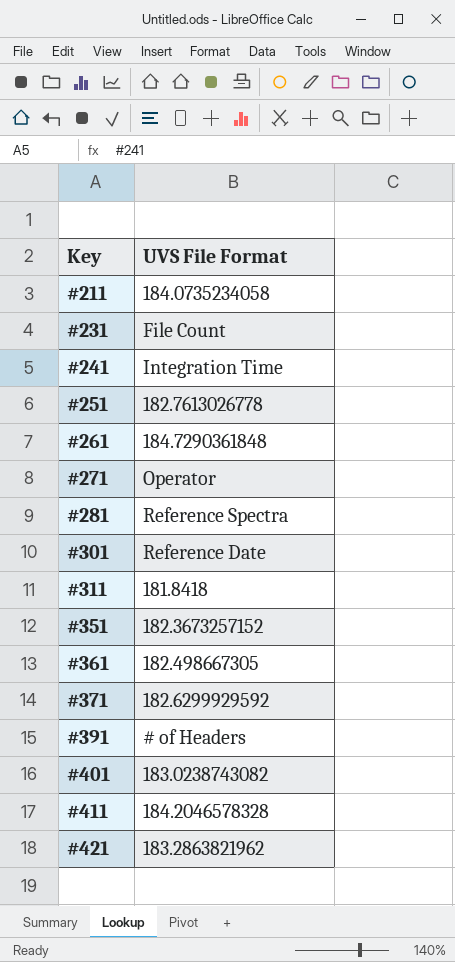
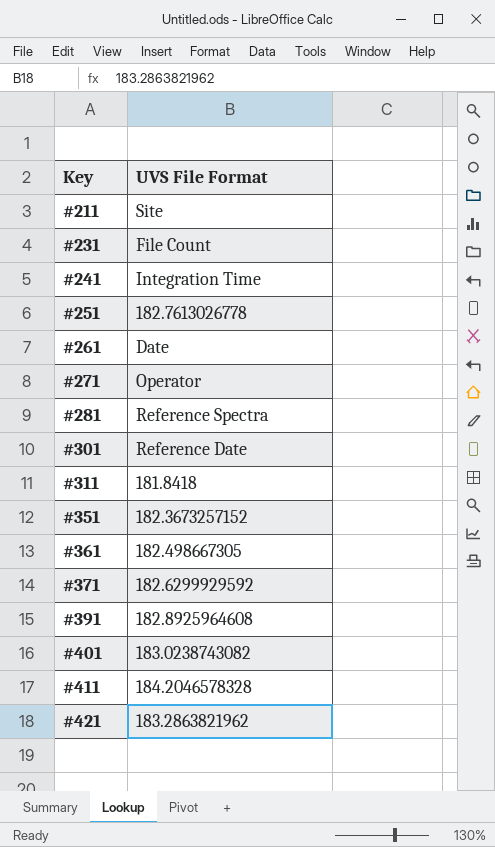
#211 | UVS File Format: 184.0735234058 -> Site
#261 | UVS File Format: 184.7290361848 -> Date
#391 | UVS File Format: # of Headers -> 182.8925964608

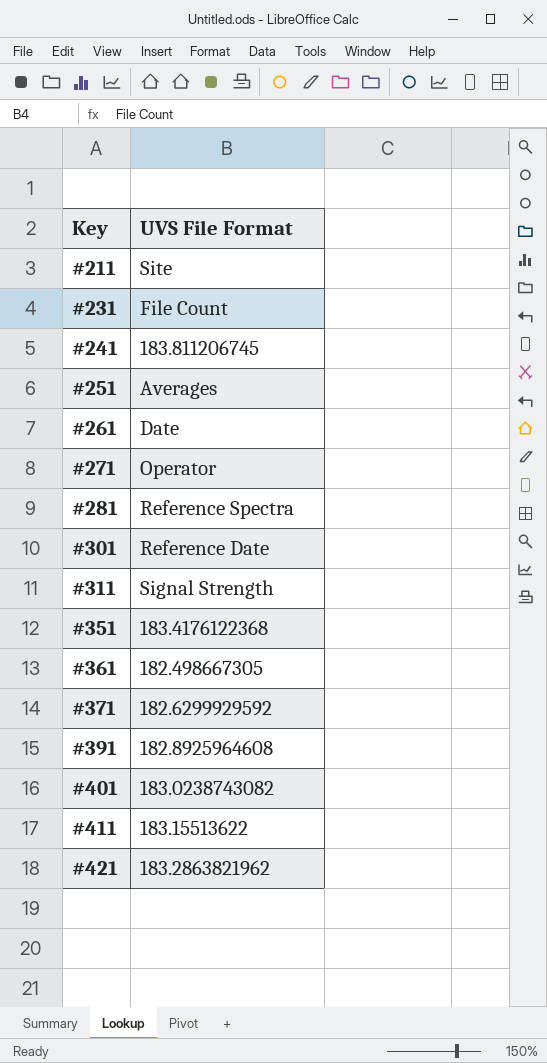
#241 | UVS File Format: Integration Time -> 183.811206745
#251 | UVS File Format: 182.7613026778 -> Averages
#311 | UVS File Format: 181.8418 -> Signal Strength
#351 | UVS File Format: 182.3673257152 -> 183.4176122368
#411 | UVS File Format: 184.2046578328 -> 183.15513622

